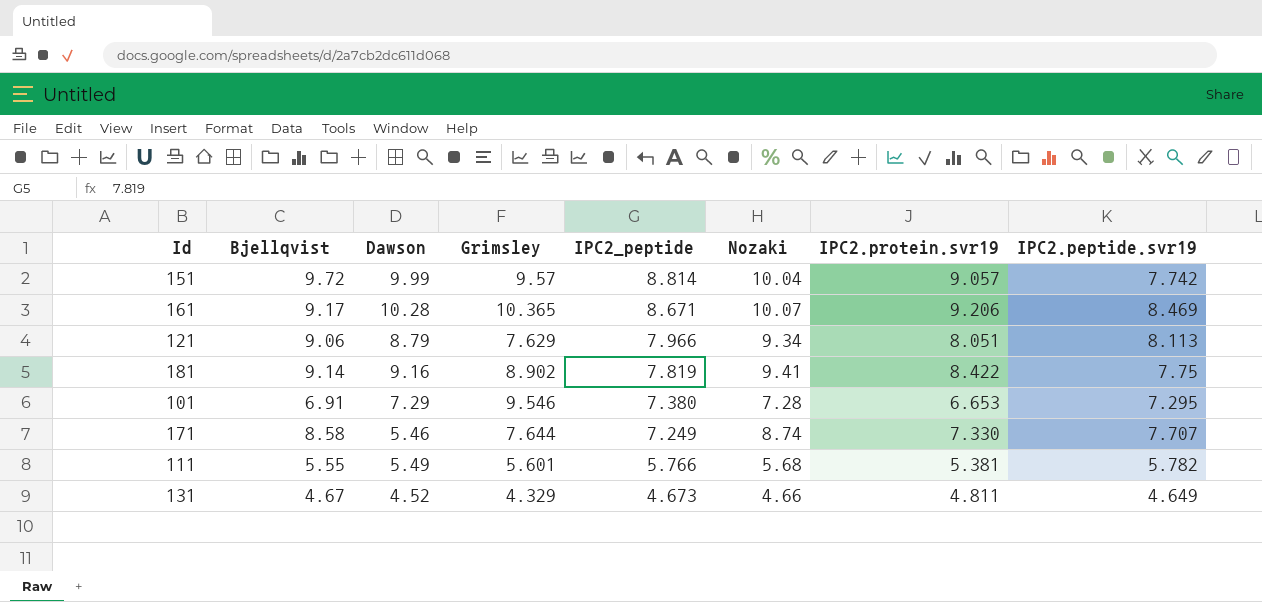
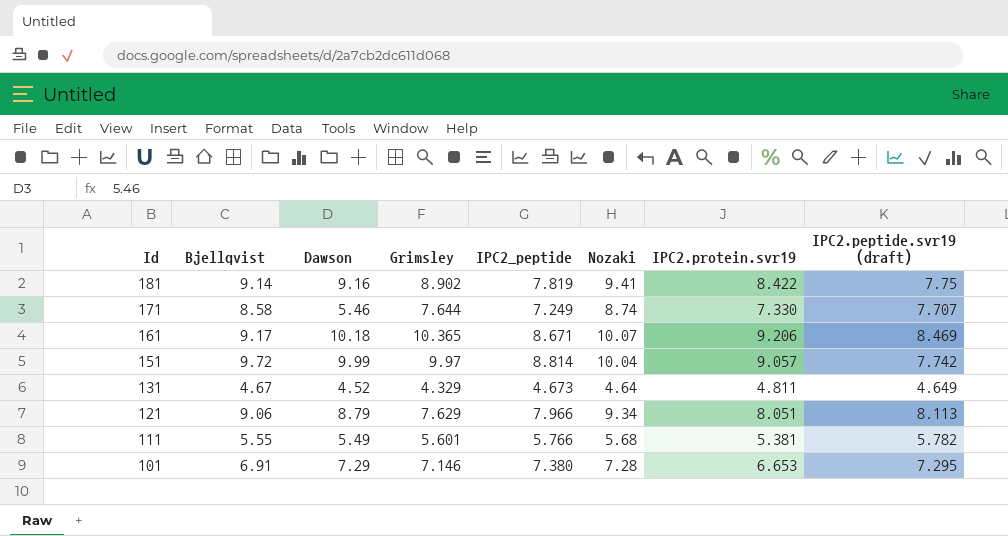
row order: IPC2_peptide descending -> Id descending
column name: IPC2.peptide.svr19 -> IPC2.peptide.svr19 (draft)
161 | Dawson: 10.28 -> 10.18
151 | Grimsley: 9.57 -> 9.97
131 | Nozaki: 4.66 -> 4.64
101 | Grimsley: 9.546 -> 7.146

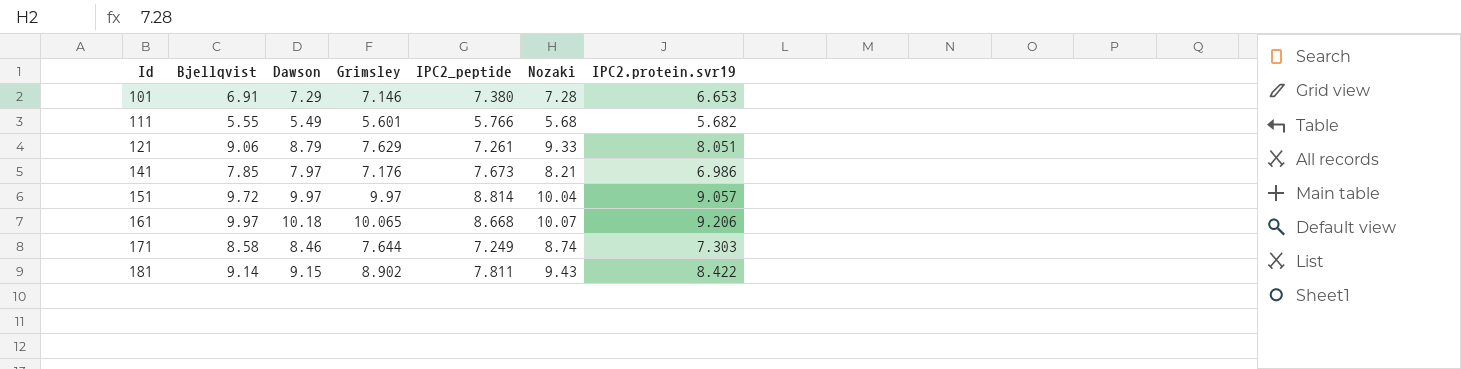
row order: Id descending -> Id ascending
column IPC2.peptide.svr19 (draft) | position: 8 -> none
row 131: 4.67 | 4.52 | 4.329 | 4.673 | 4.64 | 4.811 | 4.649 -> none
111 | IPC2.protein.svr19: 5.381 -> 5.682
121 | IPC2_peptide: 7.966 -> 7.261
121 | Nozaki: 9.34 -> 9.33
row 141: none -> 7.85 | 7.97 | 7.176 | 7.673 | 8.21 | 6.986
151 | Dawson: 9.99 -> 9.97
161 | Bjellqvist: 9.17 -> 9.97
161 | Grimsley: 10.365 -> 10.065
161 | IPC2_peptide: 8.671 -> 8.668
171 | Dawson: 5.46 -> 8.46
171 | IPC2.protein.svr19: 7.330 -> 7.303
181 | Dawson: 9.16 -> 9.15
181 | IPC2_peptide: 7.819 -> 7.811
181 | Nozaki: 9.41 -> 9.43

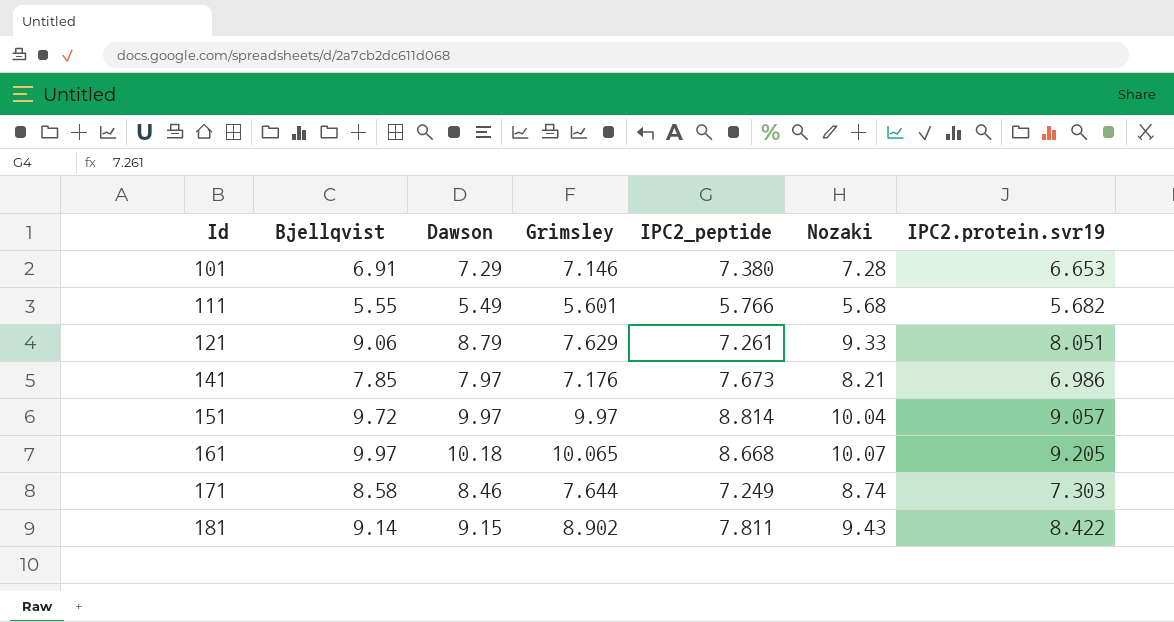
161 | IPC2.protein.svr19: 9.206 -> 9.205

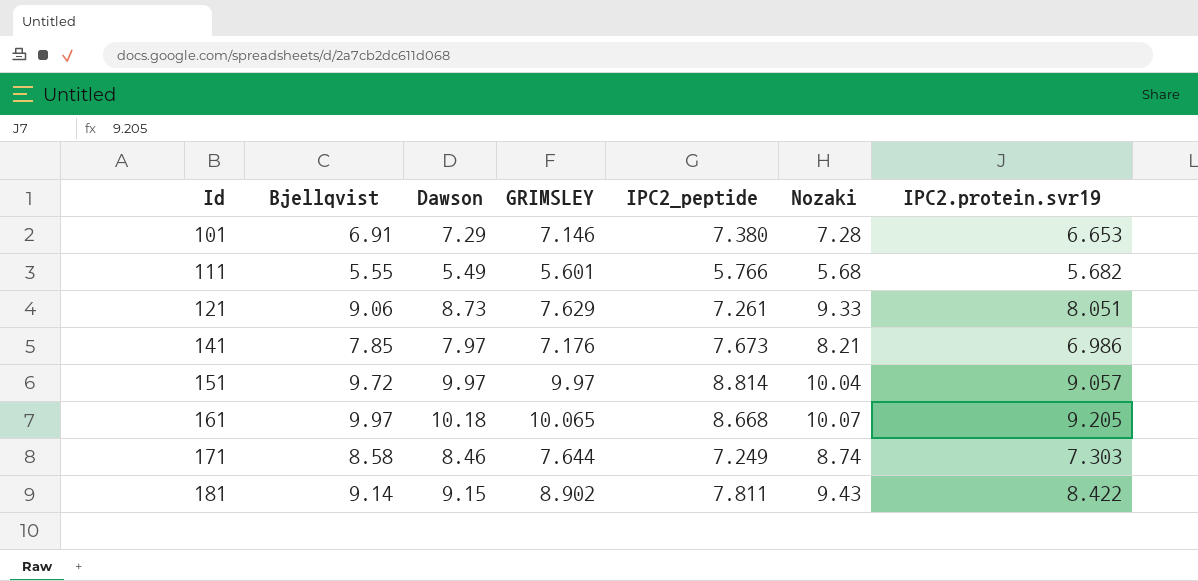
column name: Grimsley -> GRIMSLEY
121 | Dawson: 8.79 -> 8.73

